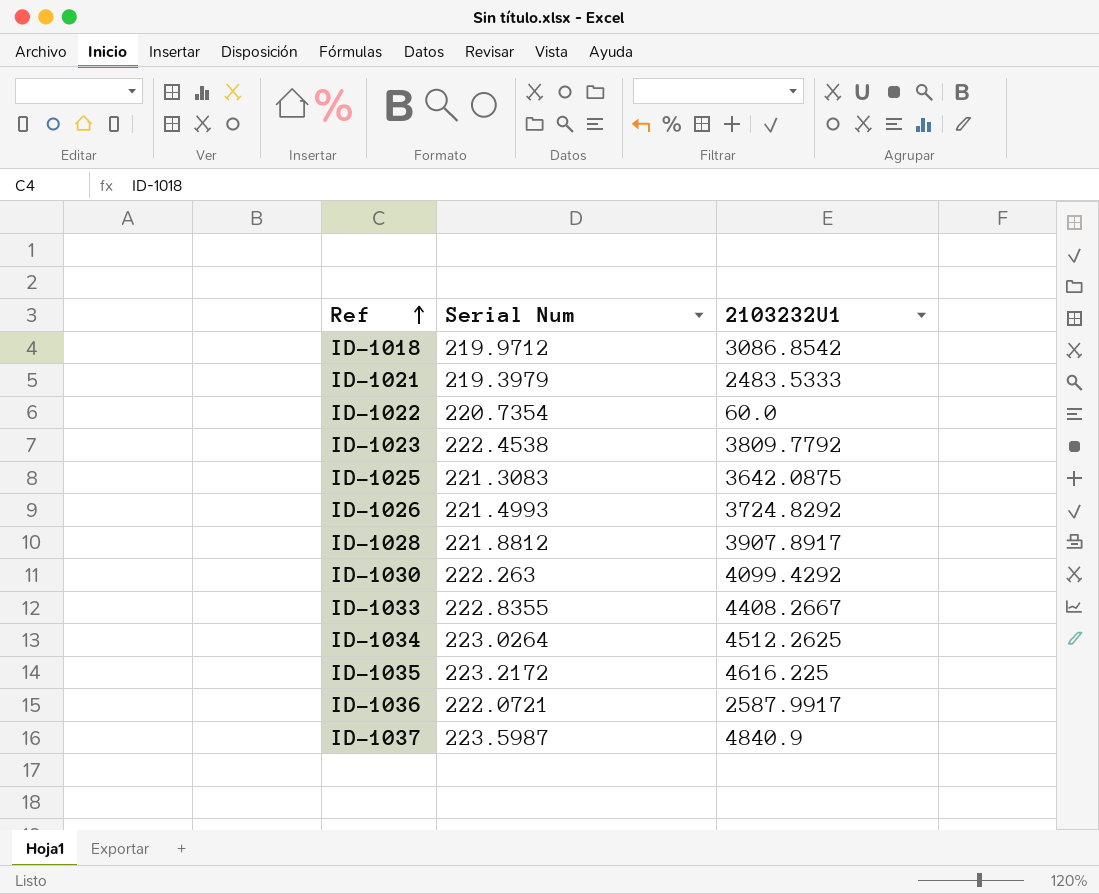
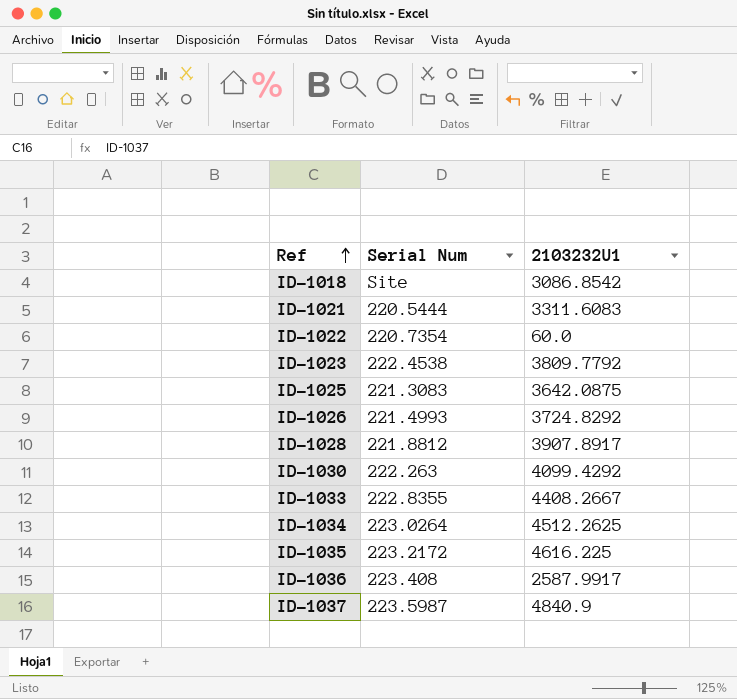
ID-1018 | Serial Num: 219.9712 -> Site
ID-1021 | Serial Num: 219.3979 -> 220.5444
ID-1021 | 2103232U1: 2483.5333 -> 3311.6083
ID-1036 | Serial Num: 222.0721 -> 223.408

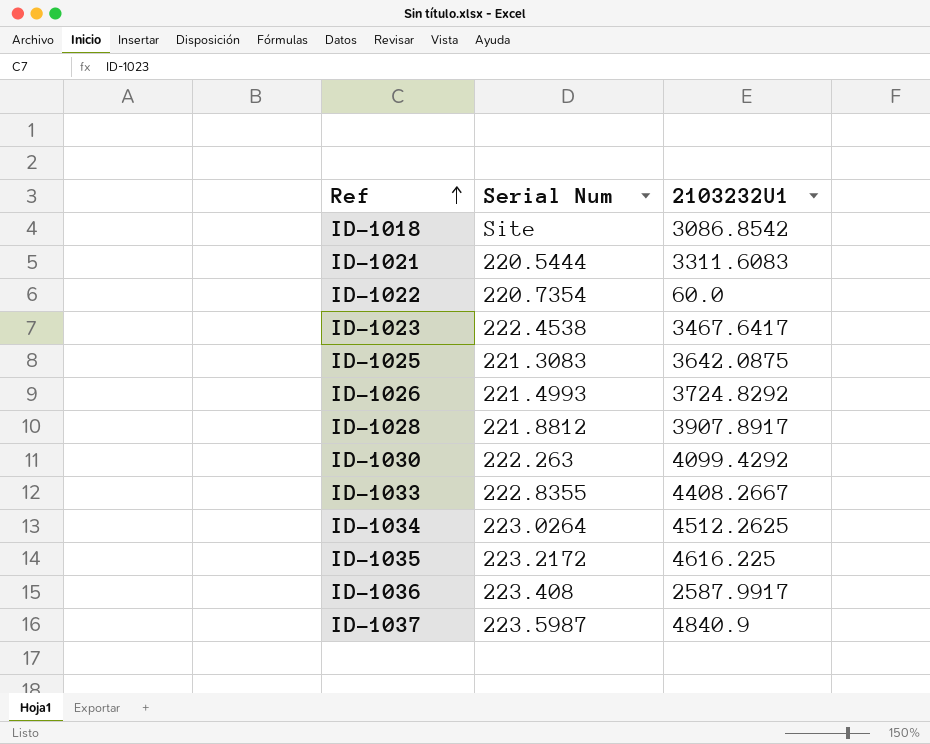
ID-1023 | 2103232U1: 3809.7792 -> 3467.6417

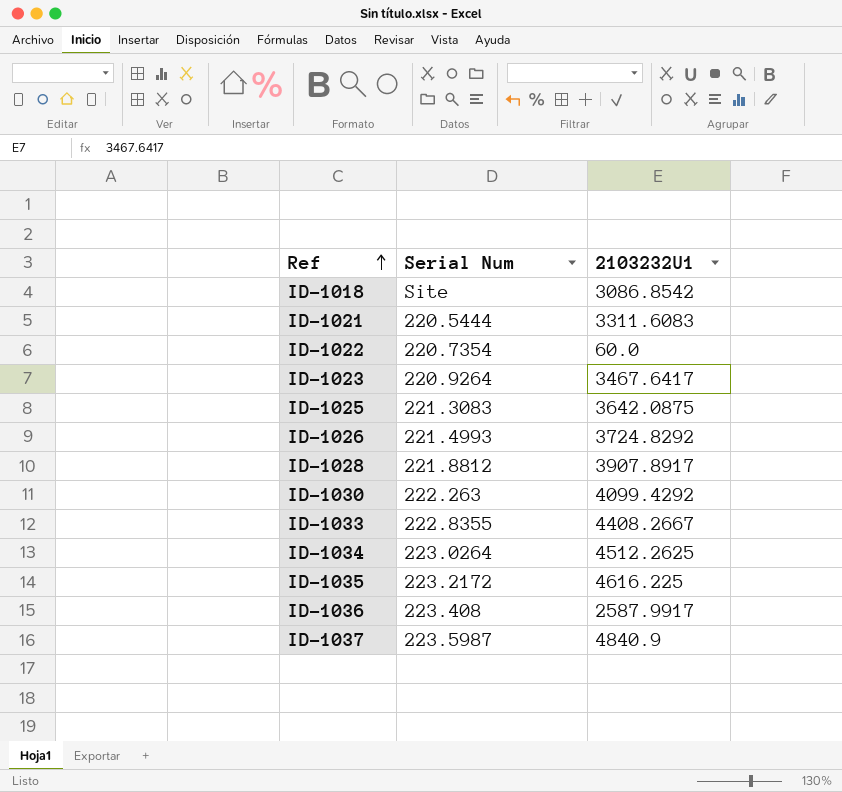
ID-1023 | Serial Num: 222.4538 -> 220.9264

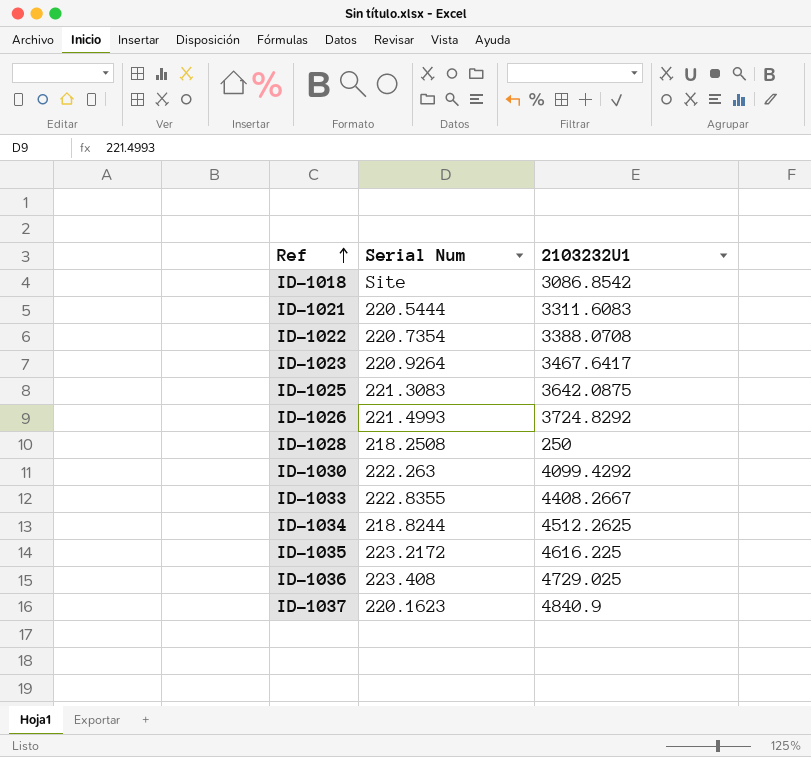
ID-1022 | 2103232U1: 60.0 -> 3388.0708
ID-1028 | Serial Num: 221.8812 -> 218.2508
ID-1028 | 2103232U1: 3907.8917 -> 250
ID-1034 | Serial Num: 223.0264 -> 218.8244
ID-1036 | 2103232U1: 2587.9917 -> 4729.025
ID-1037 | Serial Num: 223.5987 -> 220.1623

